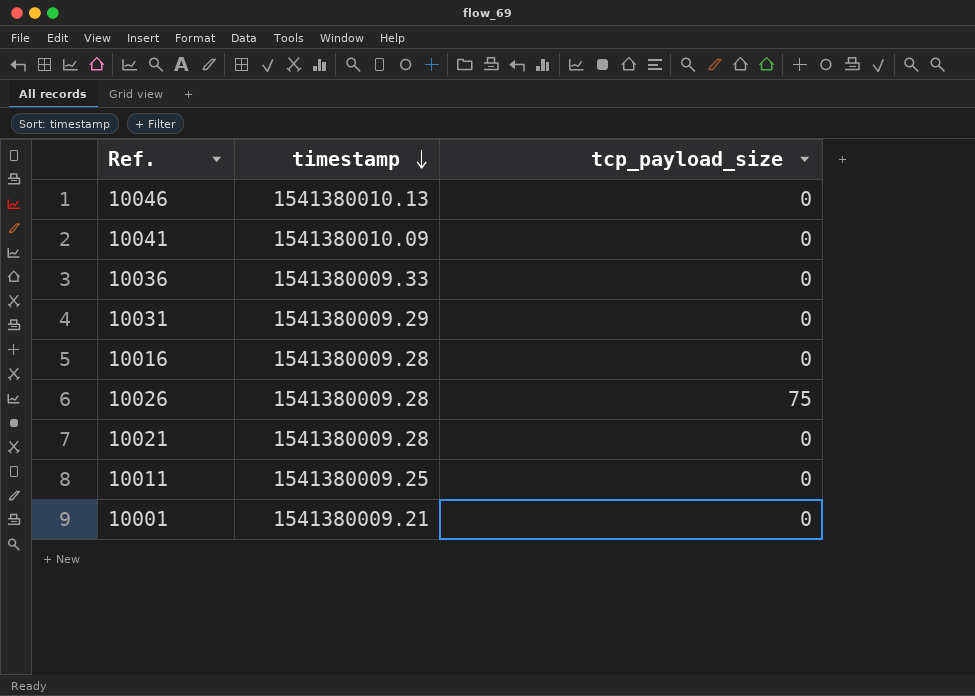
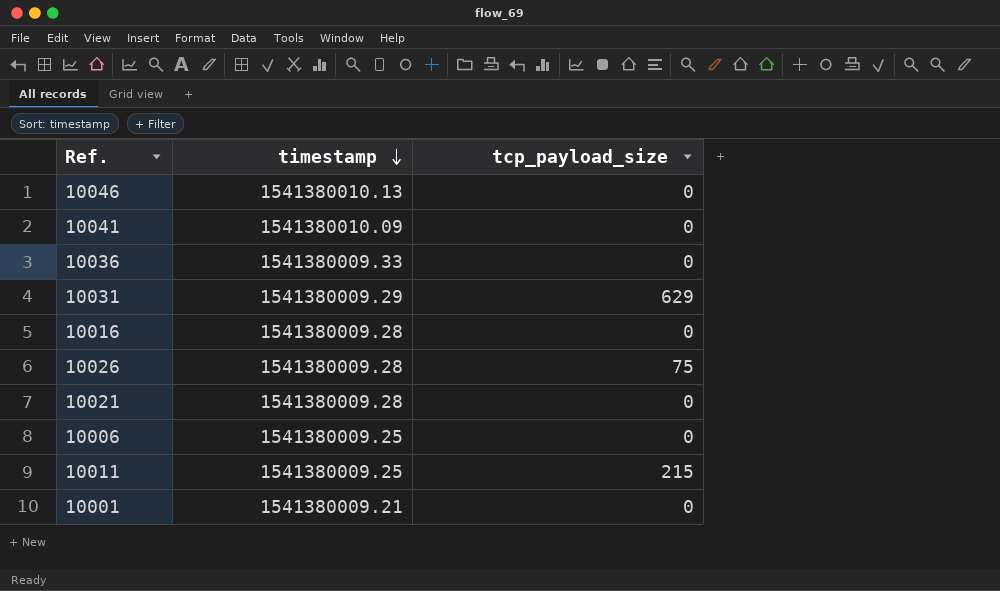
10031 | tcp_payload_size: 0 -> 629
row 10006: none -> 1541380009.25 | 0
10011 | tcp_payload_size: 0 -> 215

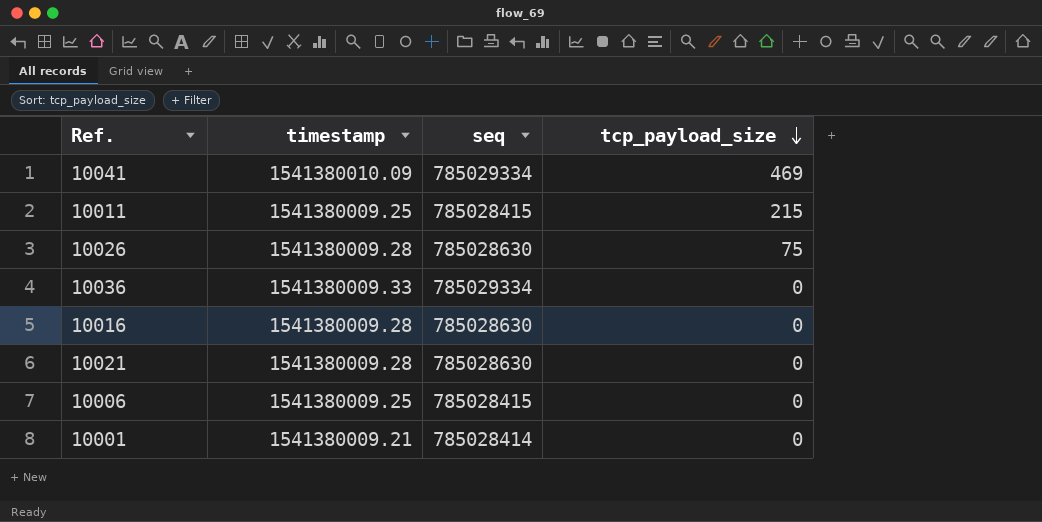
row order: timestamp descending -> tcp_payload_size descending
column seq | position: none -> 3
row 10046: 1541380010.13 | 0 -> none
row 10031: 1541380009.29 | 629 -> none
10041 | tcp_payload_size: 0 -> 469

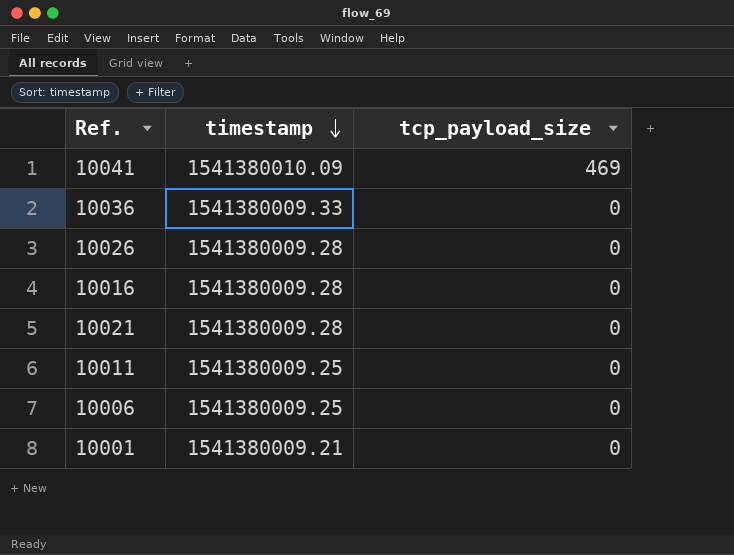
row order: tcp_payload_size descending -> timestamp descending
column seq | position: 3 -> none
10026 | tcp_payload_size: 75 -> 0
10011 | tcp_payload_size: 215 -> 0

